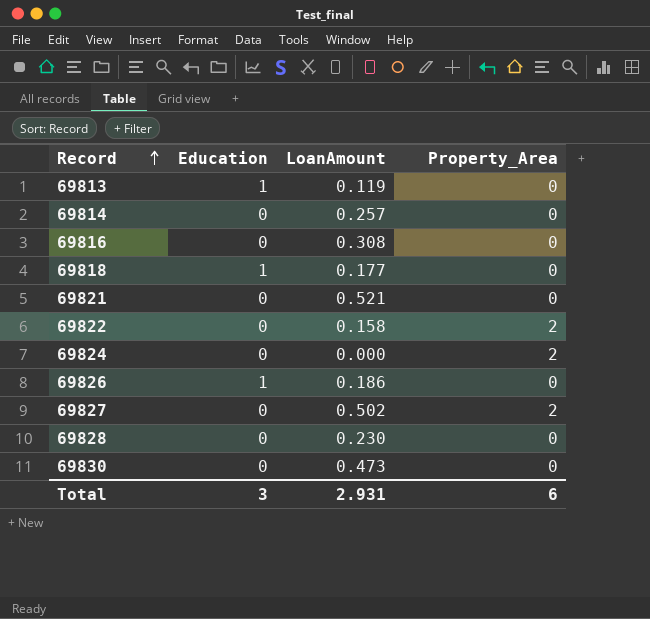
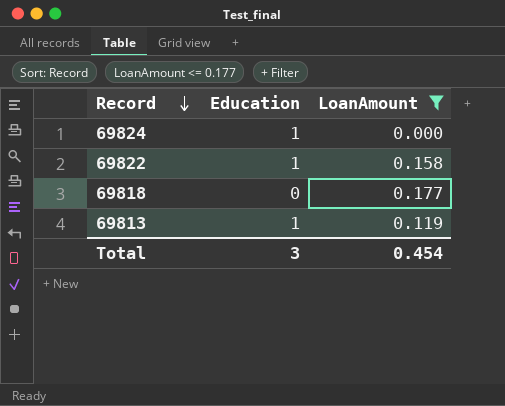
filter: none -> LoanAmount <= 0.177
row order: Record ascending -> Record descending
column Property_Area | position: 4 -> none
69824 | Education: 0 -> 1
69822 | Education: 0 -> 1
69818 | Education: 1 -> 0
Total | LoanAmount: 2.931 -> 0.454

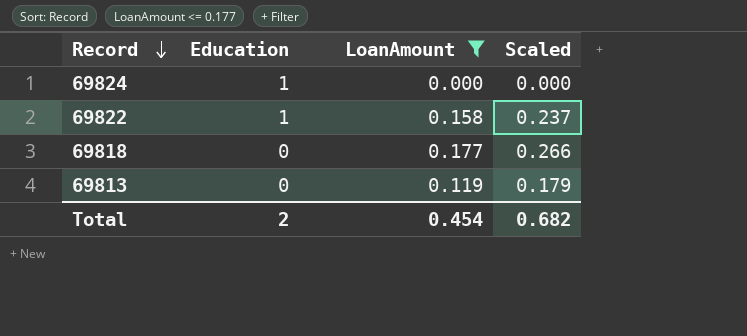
column Scaled | formula: none -> [LoanAmount] * 1.5
69813 | Education: 1 -> 0
Total | Education: 3 -> 2

